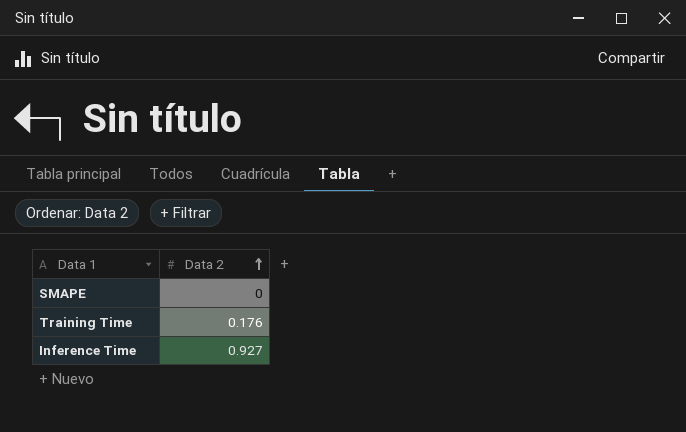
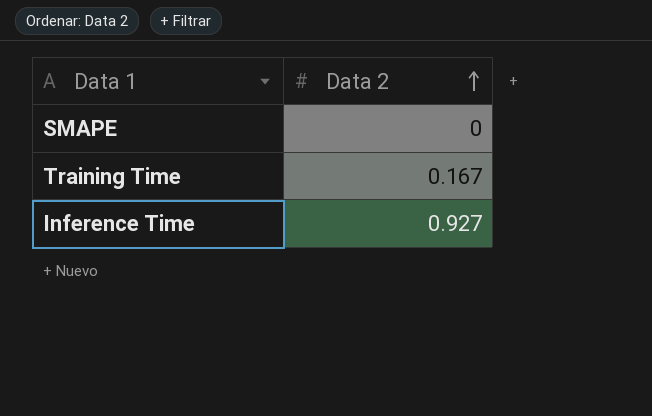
Training Time | Data 2: 0.176 -> 0.167

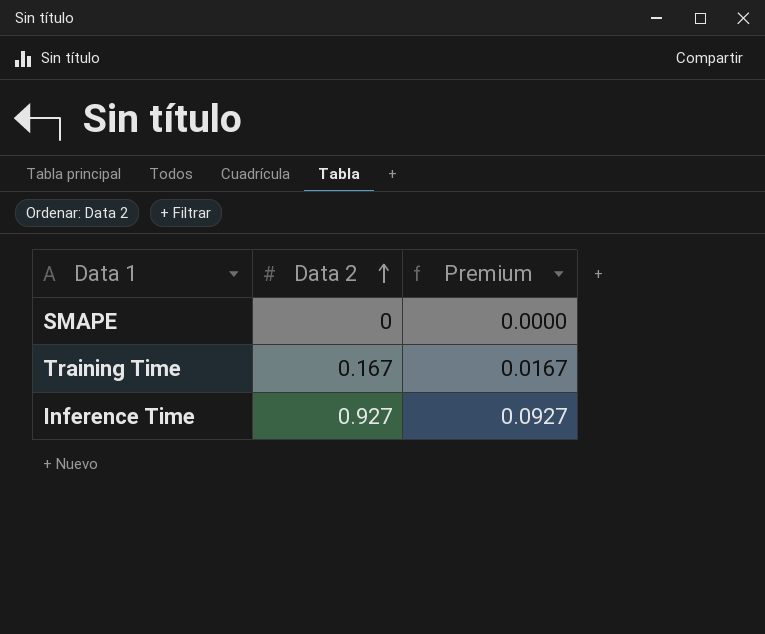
column Premium | formula: none -> [Data 2] * 0.1

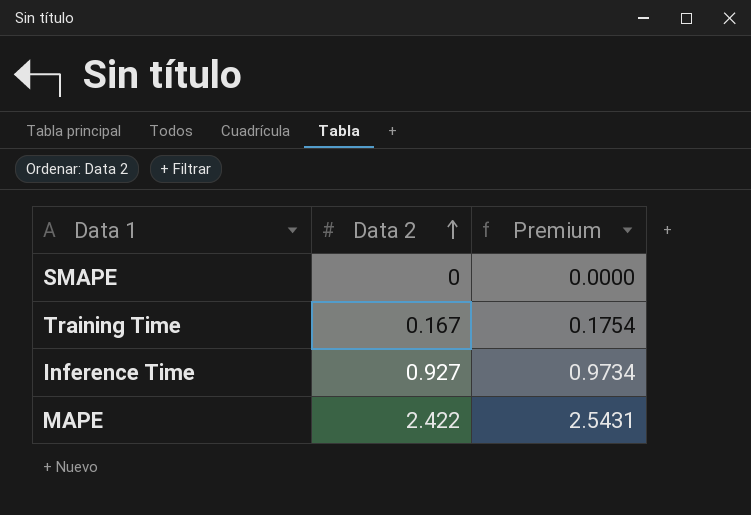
column Premium | formula: [Data 2] * 0.1 -> [Data 2] * 1.05
row MAPE: none -> 2.422 | 2.5431

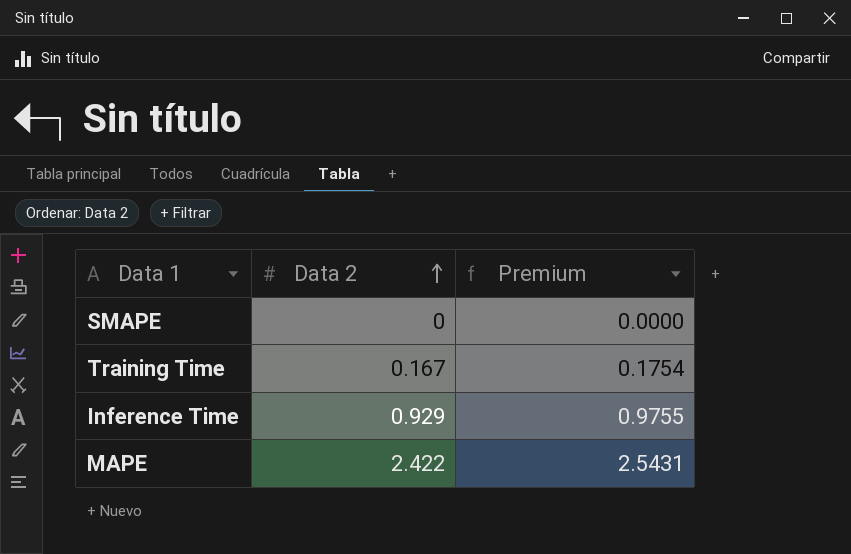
Inference Time | Data 2: 0.927 -> 0.929
Inference Time | Premium: 0.9734 -> 0.9755

